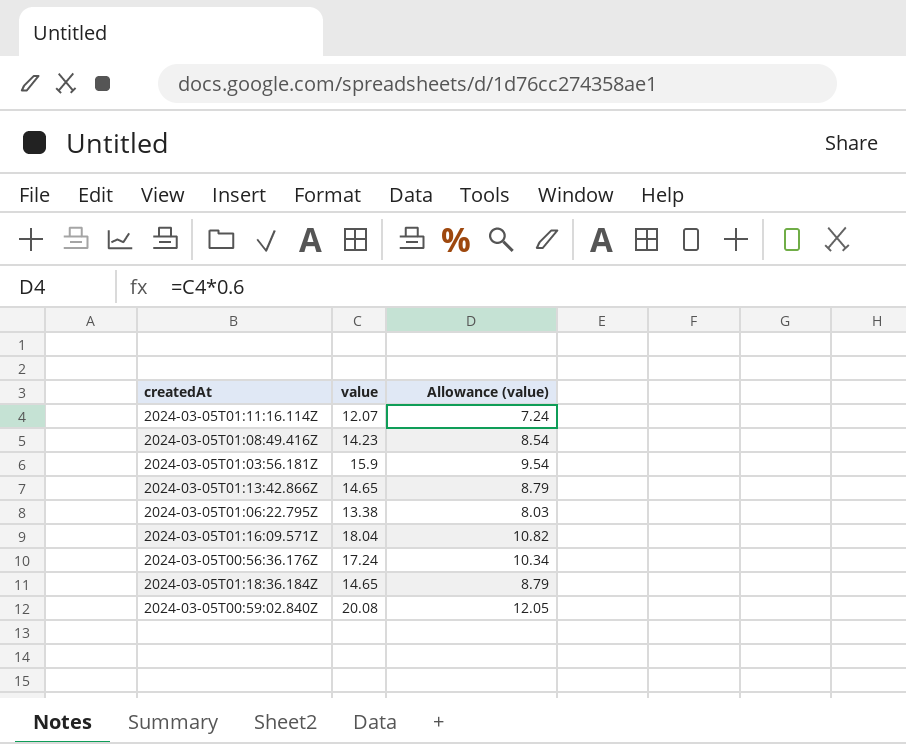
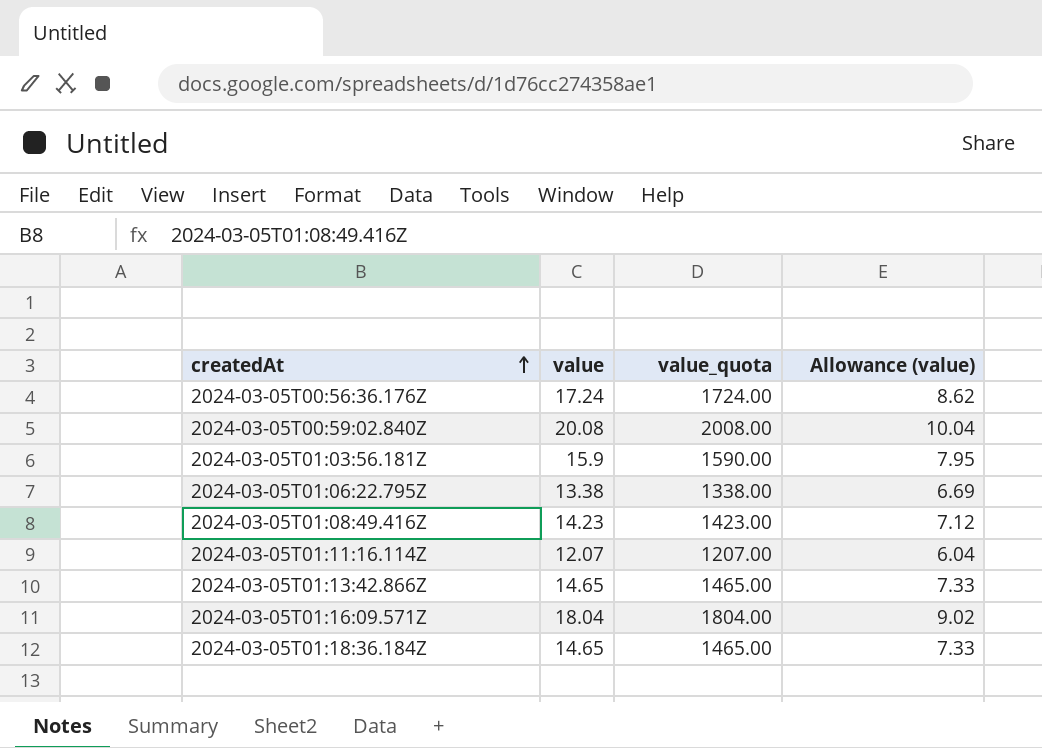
row order: none -> createdAt ascending
column value_quota | formula: none -> [value] * 100
column Allowance (value) | formula: [value] * 0.6 -> [value] * 0.5

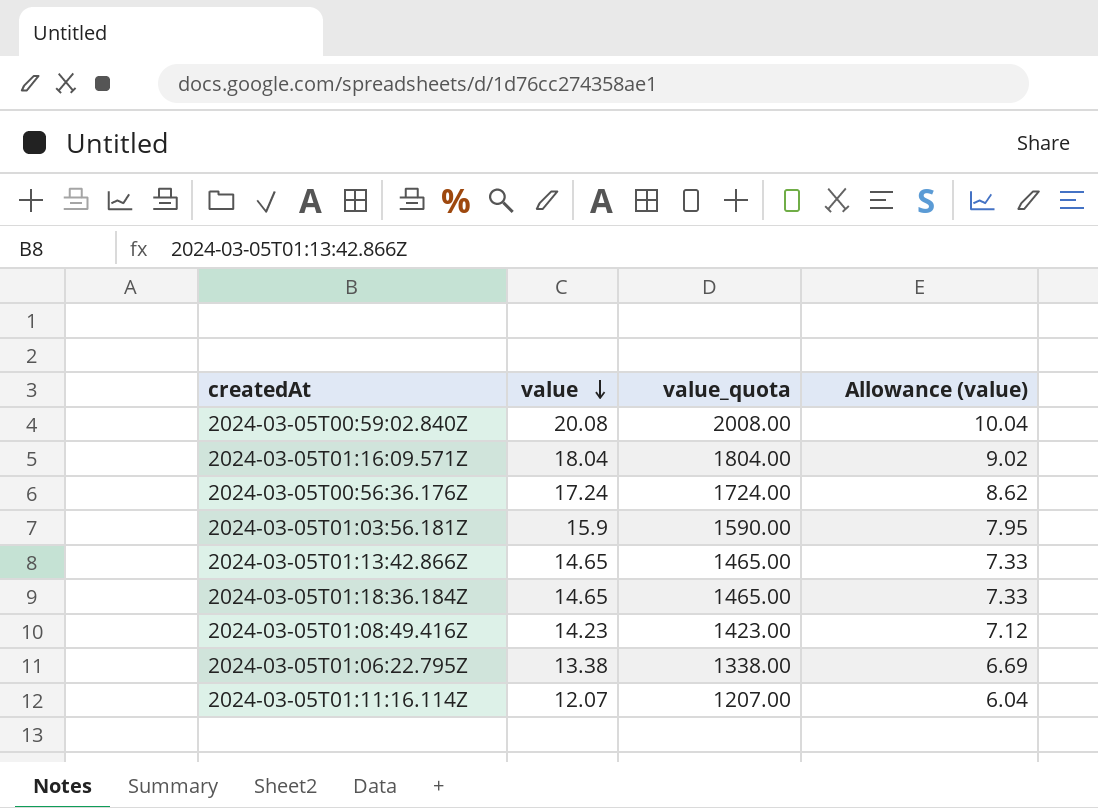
row order: createdAt ascending -> value descending

